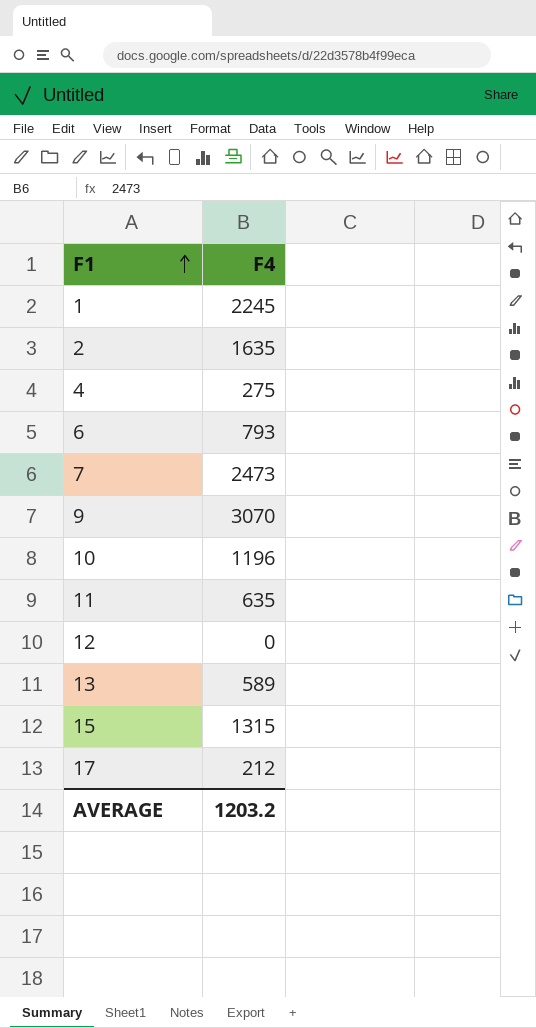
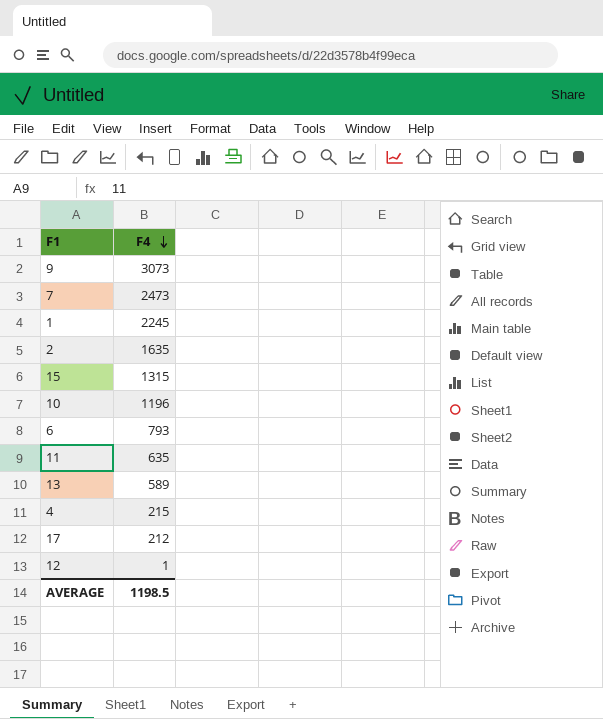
row order: F1 ascending -> F4 descending
9 | F4: 3070 -> 3073
4 | F4: 275 -> 215
12 | F4: 0 -> 1
AVERAGE | F4: 1203.2 -> 1198.5

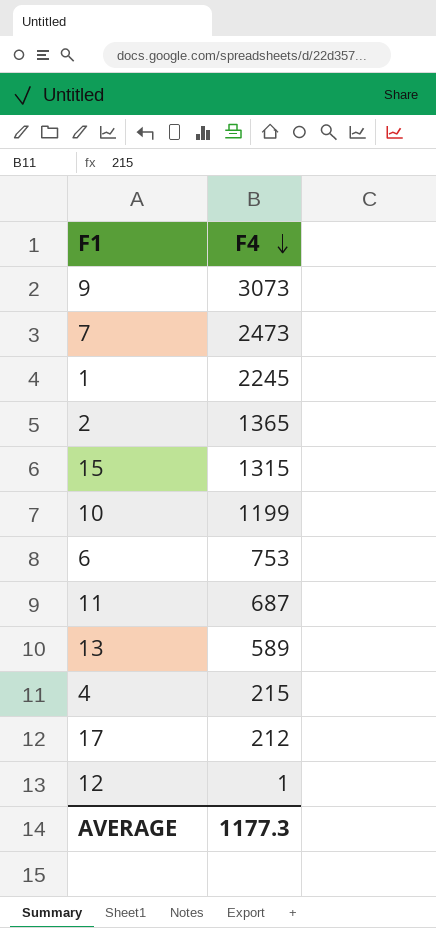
2 | F4: 1635 -> 1365
10 | F4: 1196 -> 1199
6 | F4: 793 -> 753
11 | F4: 635 -> 687
AVERAGE | F4: 1198.5 -> 1177.3

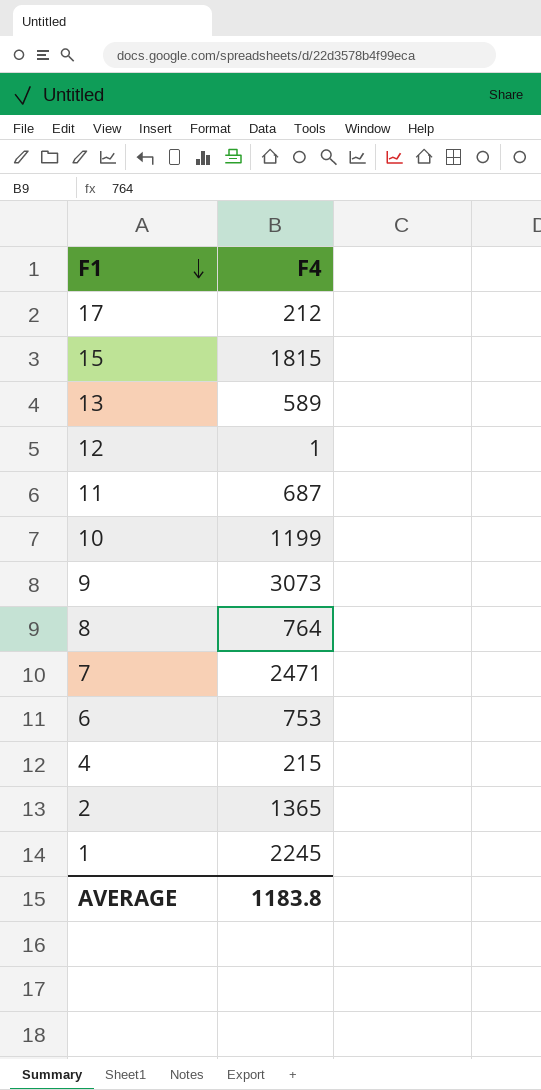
row order: F4 descending -> F1 descending
15 | F4: 1315 -> 1815
row 8: none -> 764
7 | F4: 2473 -> 2471
AVERAGE | F4: 1177.3 -> 1183.8

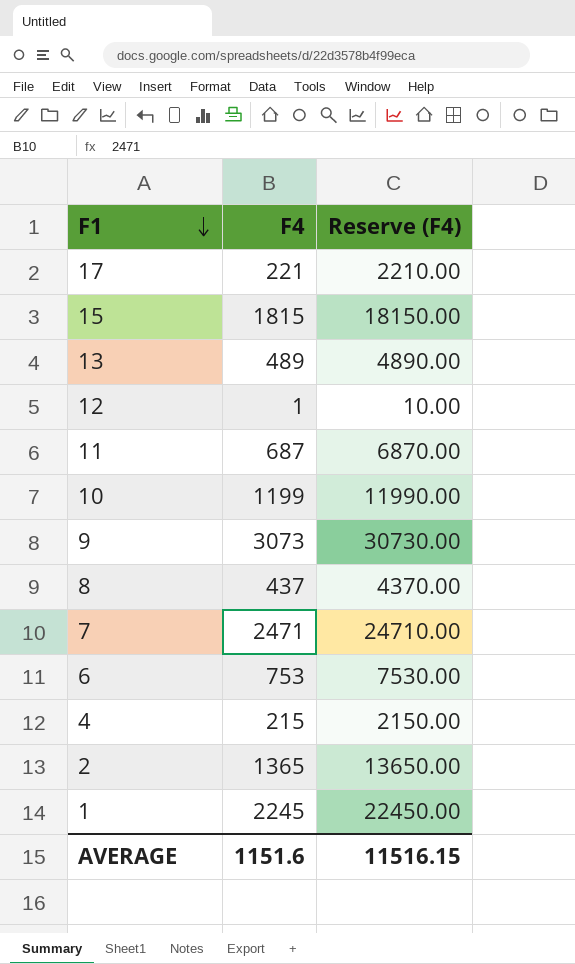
column Reserve (F4) | formula: none -> [F4] * 10
17 | F4: 212 -> 221
13 | F4: 589 -> 489
8 | F4: 764 -> 437
AVERAGE | F4: 1183.8 -> 1151.6

